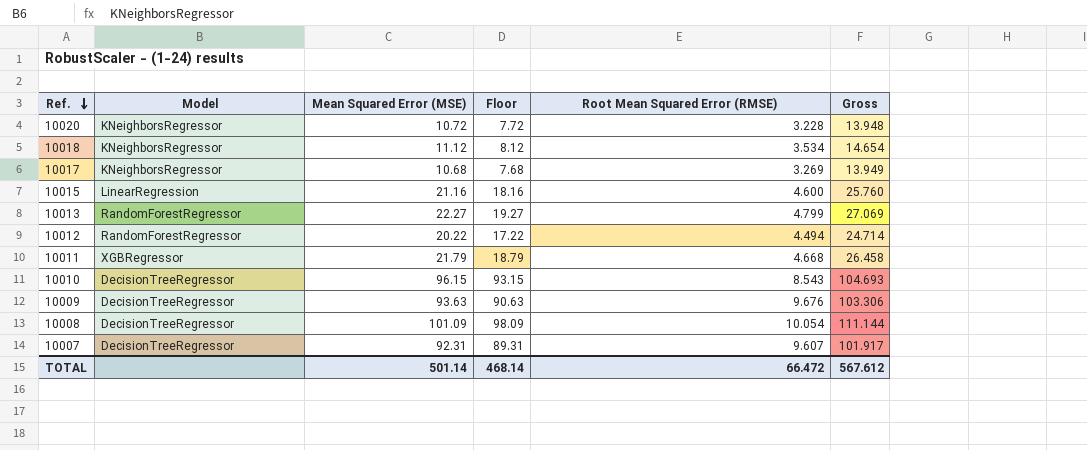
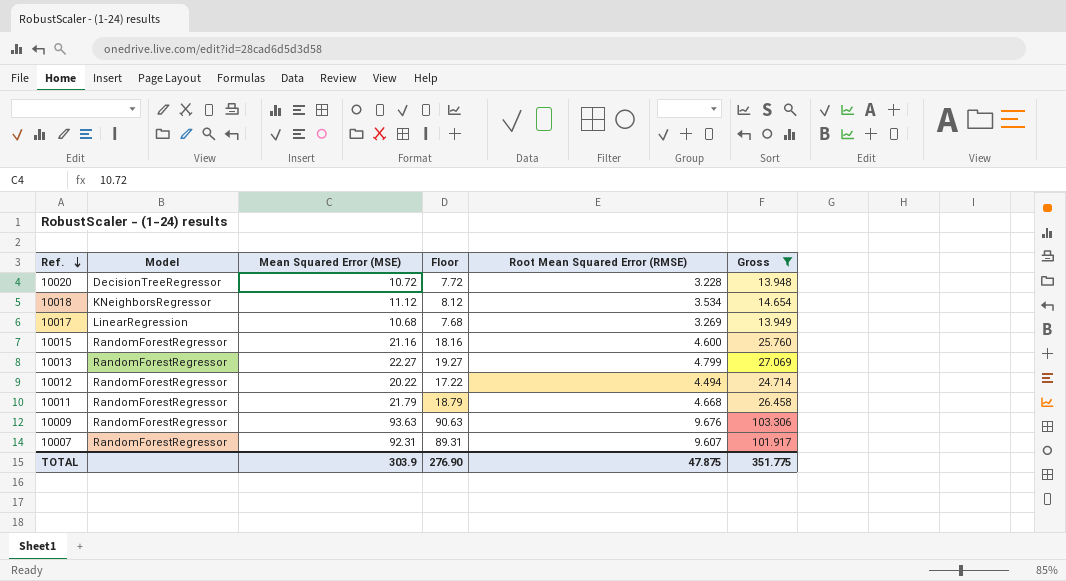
filter: none -> Gross <= 103.306
10020 | Model: KNeighborsRegressor -> DecisionTreeRegressor
10017 | Model: KNeighborsRegressor -> LinearRegression
10015 | Model: LinearRegression -> RandomForestRegressor
10011 | Model: XGBRegressor -> RandomForestRegressor
10009 | Model: DecisionTreeRegressor -> RandomForestRegressor
10007 | Model: DecisionTreeRegressor -> RandomForestRegressor
TOTAL | Mean Squared Error (MSE): 501.14 -> 303.9
TOTAL | Floor: 468.14 -> 276.90
TOTAL | Root Mean Squared Error (RMSE): 66.472 -> 47.875
TOTAL | Gross: 567.612 -> 351.775

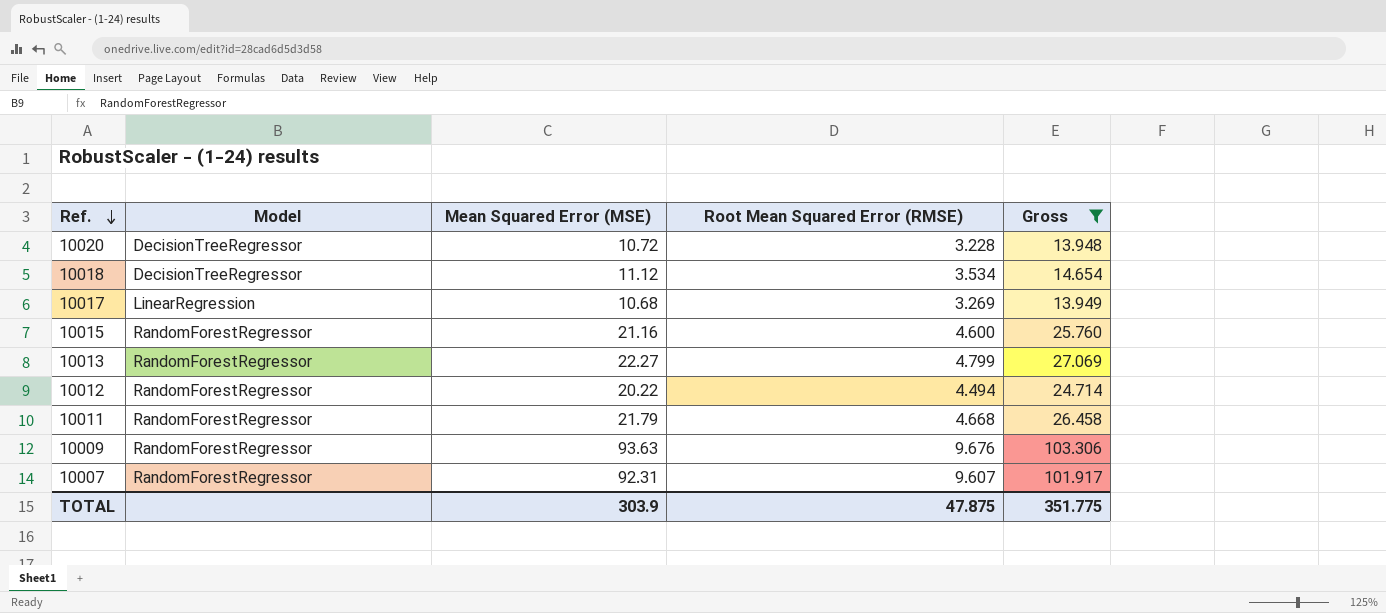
column Floor | formula: [Mean Squared Error (MSE)] - 3 -> none
10018 | Model: KNeighborsRegressor -> DecisionTreeRegressor

